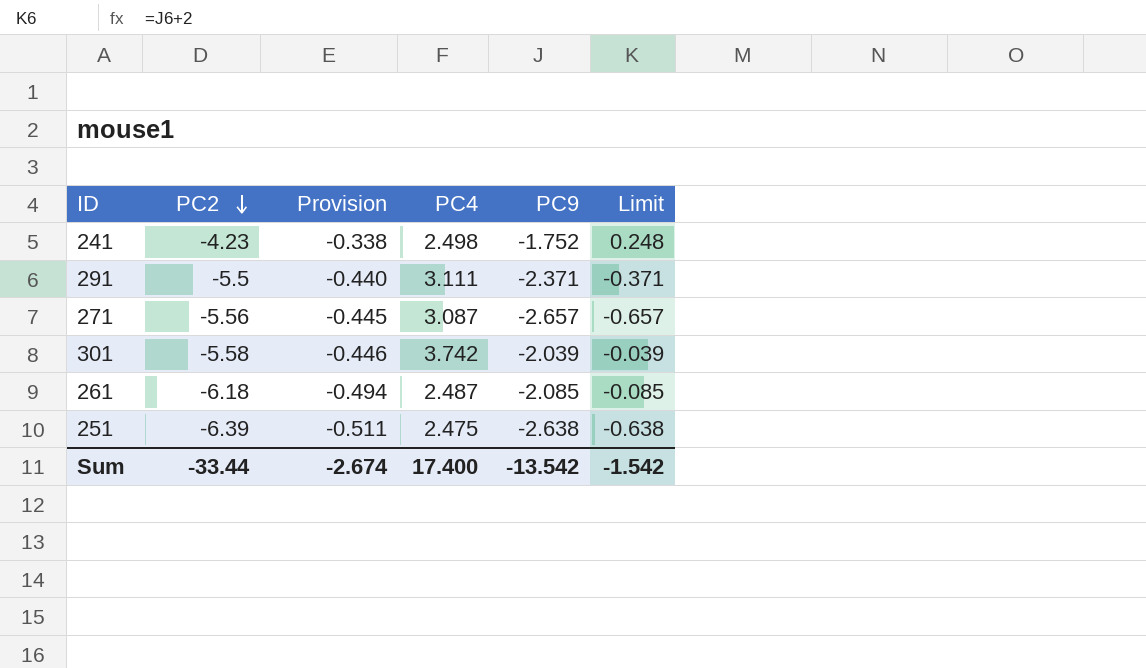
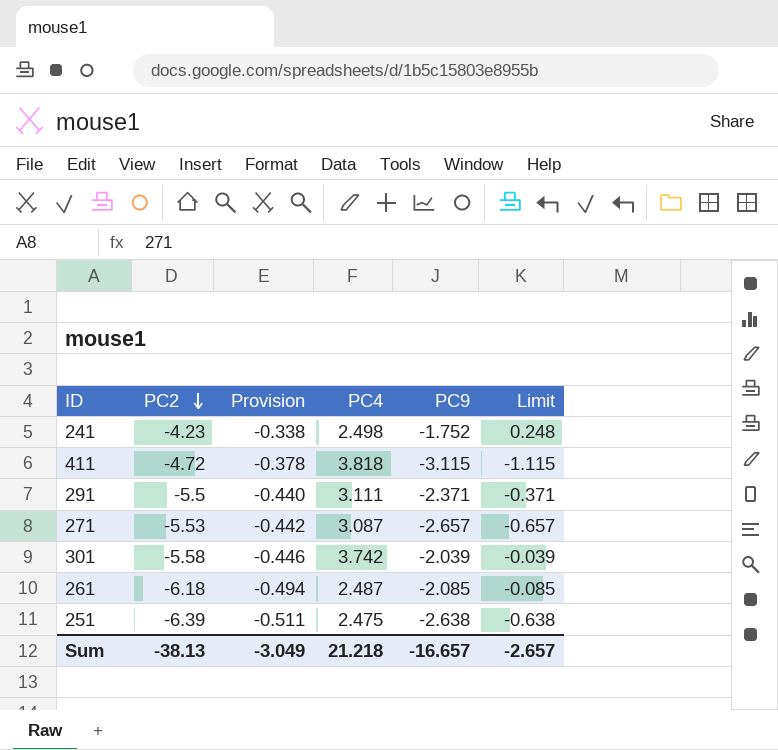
row 411: none -> -4.72 | -0.378 | 3.818 | -3.115 | -1.115
271 | PC2: -5.56 -> -5.53
271 | Provision: -0.445 -> -0.442
Sum | PC2: -33.44 -> -38.13
Sum | Provision: -2.674 -> -3.049
Sum | PC4: 17.400 -> 21.218
Sum | PC9: -13.542 -> -16.657
Sum | Limit: -1.542 -> -2.657

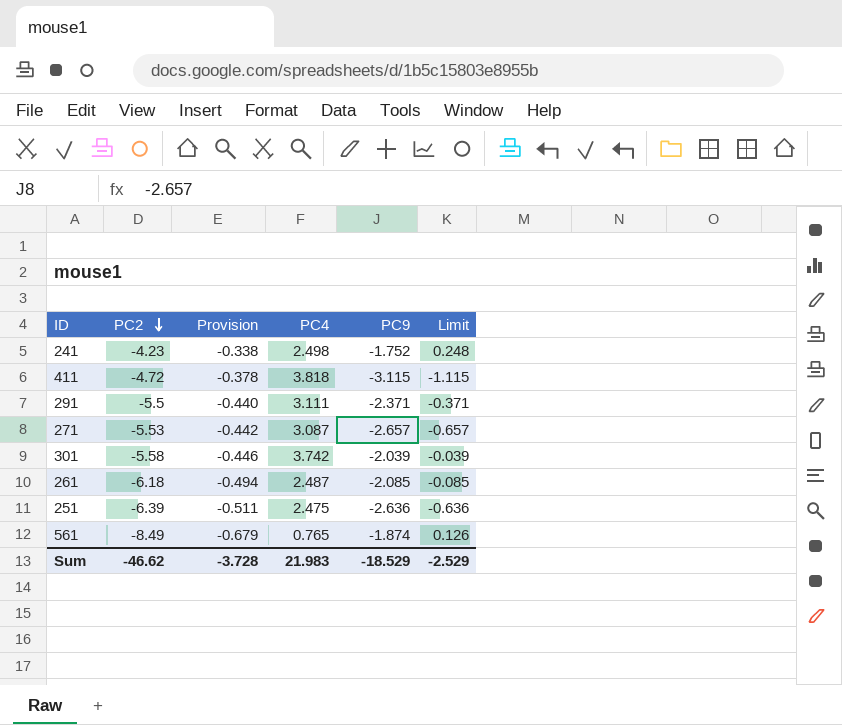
251 | PC9: -2.638 -> -2.636
251 | Limit: -0.638 -> -0.636
row 561: none -> -8.49 | -0.679 | 0.765 | -1.874 | 0.126
Sum | PC2: -38.13 -> -46.62
Sum | Provision: -3.049 -> -3.728
Sum | PC4: 21.218 -> 21.983
Sum | PC9: -16.657 -> -18.529
Sum | Limit: -2.657 -> -2.529

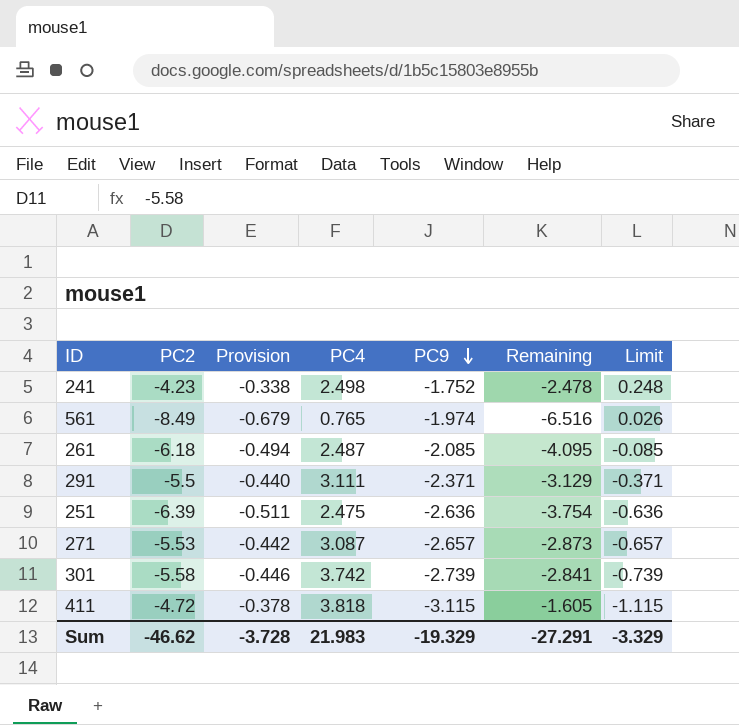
row order: PC2 descending -> PC9 descending
column Remaining | formula: none -> [PC2] - [PC9]
561 | PC9: -1.874 -> -1.974
561 | Limit: 0.126 -> 0.026
301 | PC9: -2.039 -> -2.739
301 | Limit: -0.039 -> -0.739
Sum | PC9: -18.529 -> -19.329
Sum | Limit: -2.529 -> -3.329

